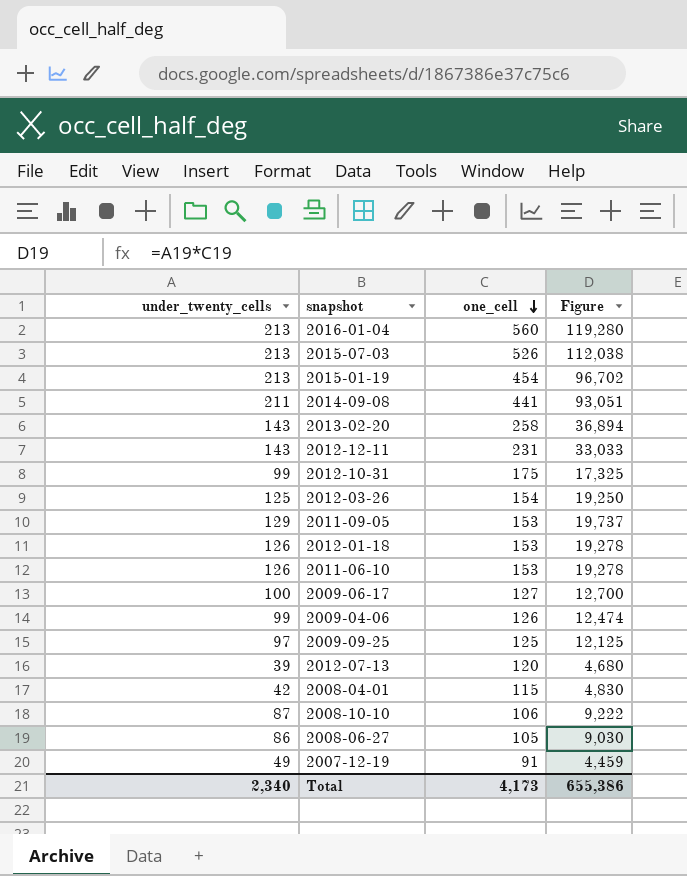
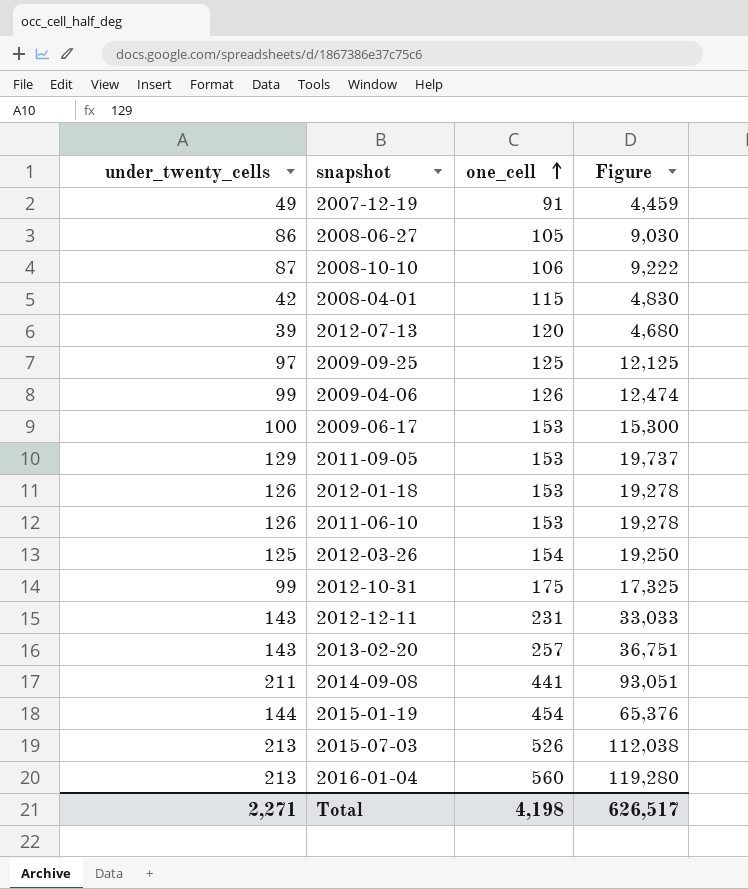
row order: one_cell descending -> one_cell ascending
2009-06-17 | one_cell: 127 -> 153
2009-06-17 | Figure: 12,700 -> 15,300
2013-02-20 | one_cell: 258 -> 257
2013-02-20 | Figure: 36,894 -> 36,751
2015-01-19 | under_twenty_cells: 213 -> 144
2015-01-19 | Figure: 96,702 -> 65,376
Total | under_twenty_cells: 2,340 -> 2,271
Total | one_cell: 4,173 -> 4,198
Total | Figure: 655,386 -> 626,517

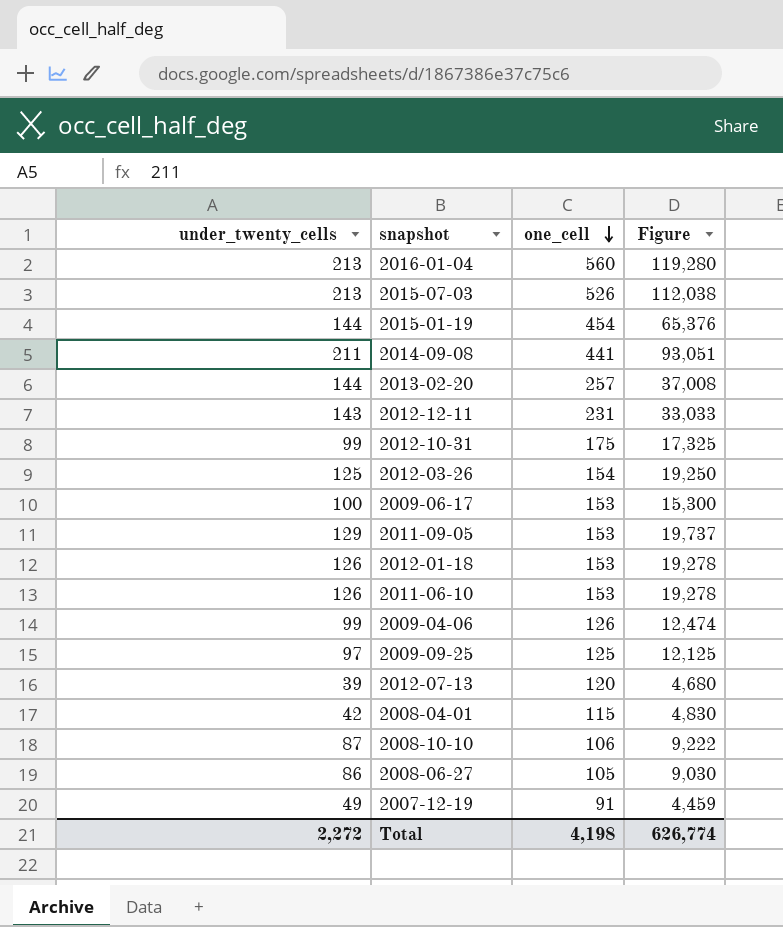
row order: one_cell ascending -> one_cell descending
2013-02-20 | under_twenty_cells: 143 -> 144
2013-02-20 | Figure: 36,751 -> 37,008
Total | under_twenty_cells: 2,271 -> 2,272
Total | Figure: 626,517 -> 626,774

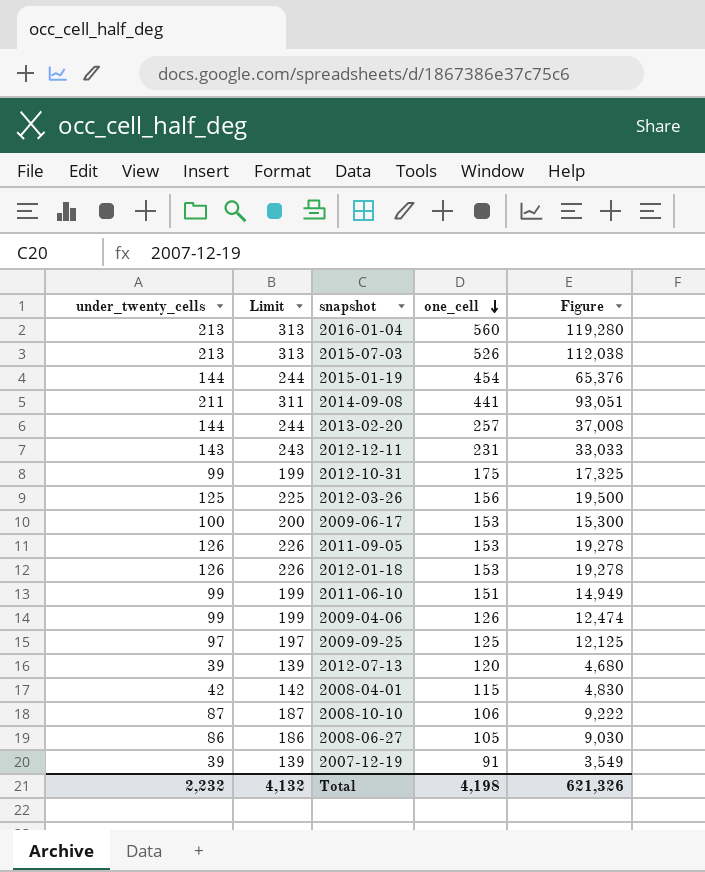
column Limit | formula: none -> [under_twenty_cells] + 100
2012-03-26 | one_cell: 154 -> 156
2012-03-26 | Figure: 19,250 -> 19,500
2011-09-05 | under_twenty_cells: 129 -> 126
2011-09-05 | Figure: 19,737 -> 19,278
2011-06-10 | under_twenty_cells: 126 -> 99
2011-06-10 | one_cell: 153 -> 151
2011-06-10 | Figure: 19,278 -> 14,949
2007-12-19 | under_twenty_cells: 49 -> 39
2007-12-19 | Figure: 4,459 -> 3,549
Total | under_twenty_cells: 2,272 -> 2,232
Total | Figure: 626,774 -> 621,326

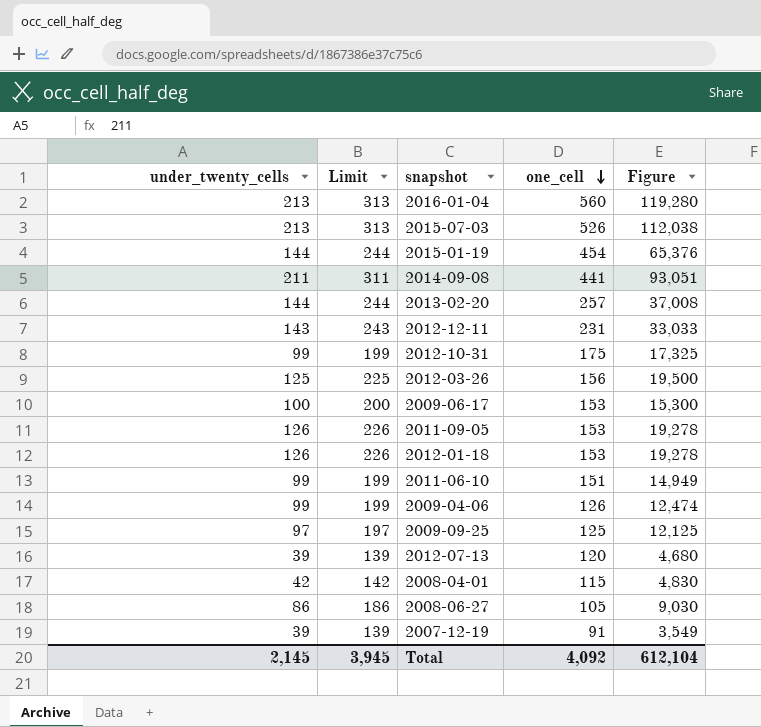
row 2008-10-10: 87 | 187 | 106 | 9,222 -> none
Total | under_twenty_cells: 2,232 -> 2,145
Total | Limit: 4,132 -> 3,945
Total | one_cell: 4,198 -> 4,092
Total | Figure: 621,326 -> 612,104

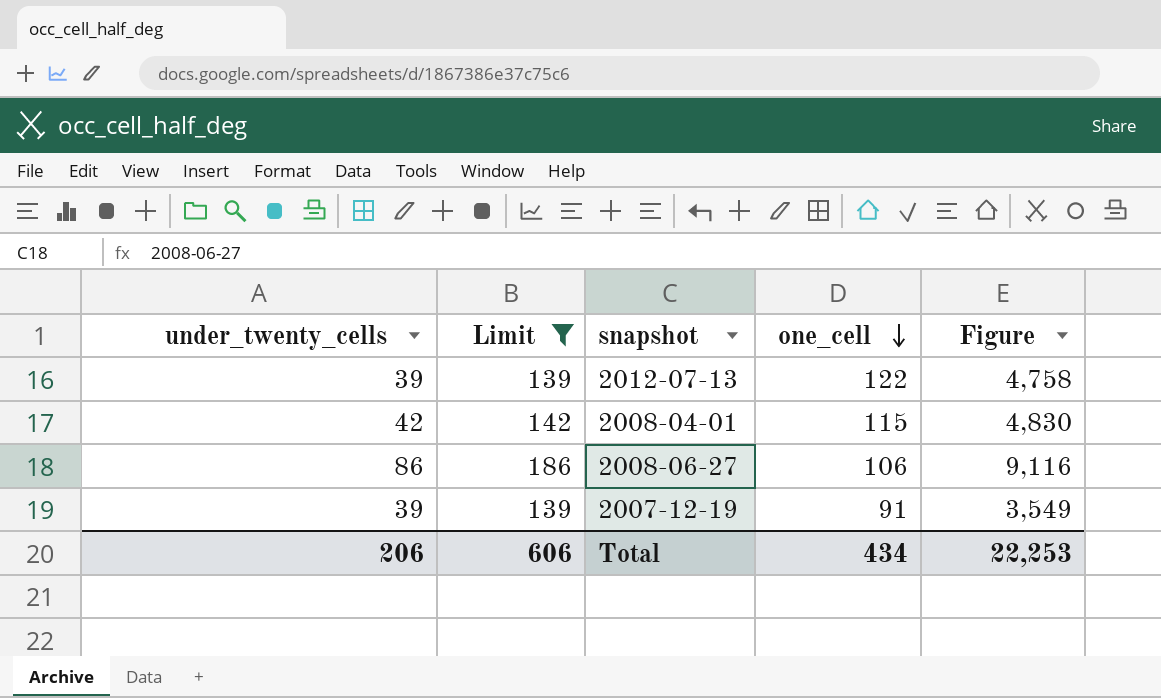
filter: none -> Limit <= 186
2012-07-13 | one_cell: 120 -> 122
2012-07-13 | Figure: 4,680 -> 4,758
2008-06-27 | one_cell: 105 -> 106
2008-06-27 | Figure: 9,030 -> 9,116
Total | under_twenty_cells: 2,145 -> 206
Total | Limit: 3,945 -> 606
Total | one_cell: 4,092 -> 434
Total | Figure: 612,104 -> 22,253

